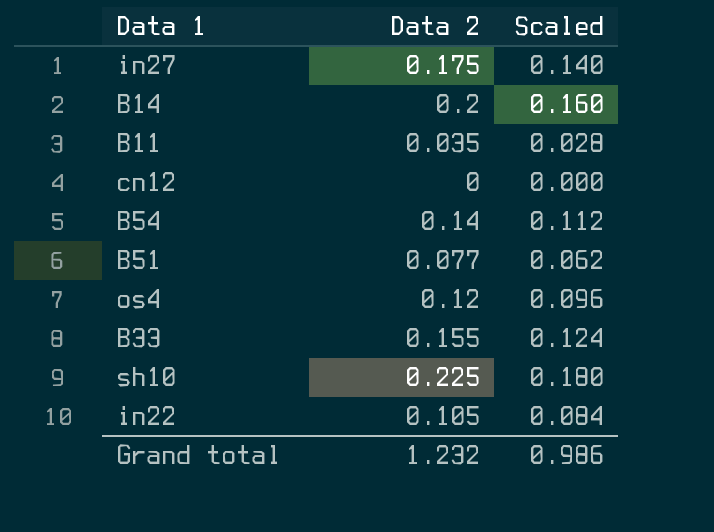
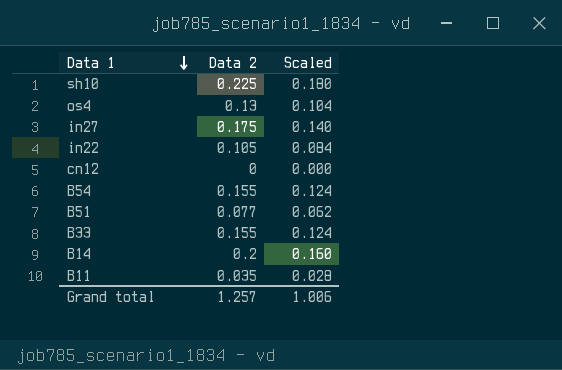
row order: none -> Data 1 descending
os4 | Data 2: 0.12 -> 0.13
os4 | Scaled: 0.096 -> 0.104
B54 | Data 2: 0.14 -> 0.155
B54 | Scaled: 0.112 -> 0.124
Grand total | Data 2: 1.232 -> 1.257
Grand total | Scaled: 0.986 -> 1.006

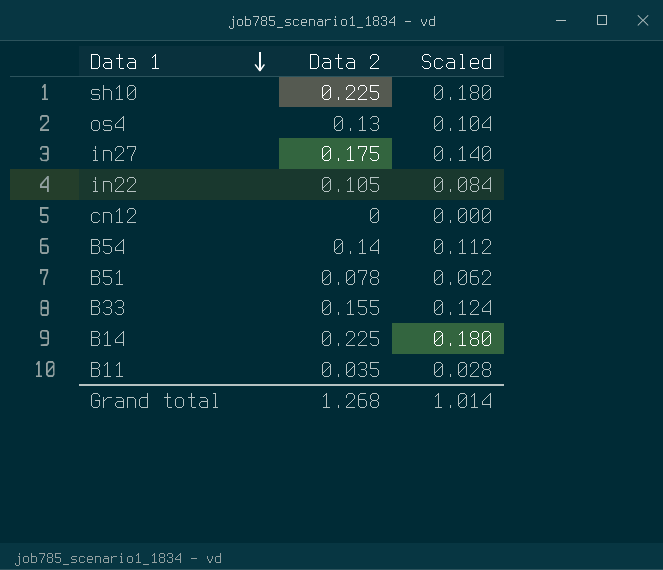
B54 | Data 2: 0.155 -> 0.14
B54 | Scaled: 0.124 -> 0.112
B51 | Data 2: 0.077 -> 0.078
B14 | Data 2: 0.2 -> 0.225
B14 | Scaled: 0.160 -> 0.180
Grand total | Data 2: 1.257 -> 1.268
Grand total | Scaled: 1.006 -> 1.014

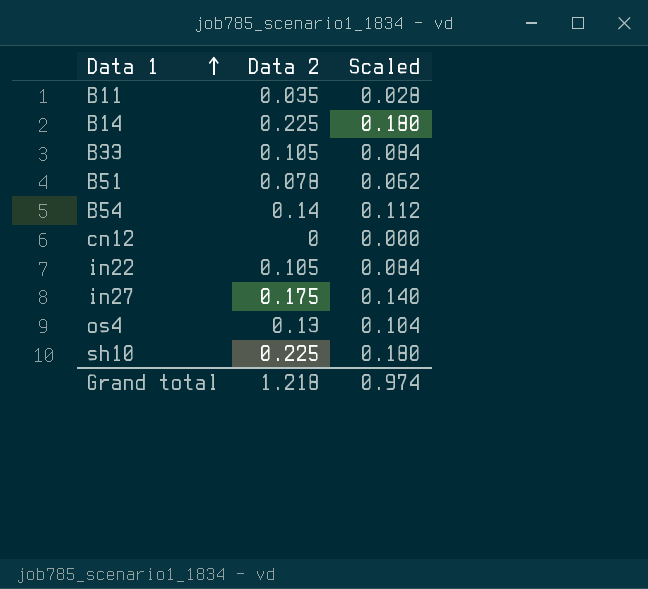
row order: Data 1 descending -> Data 1 ascending
B33 | Data 2: 0.155 -> 0.105
B33 | Scaled: 0.124 -> 0.084
Grand total | Data 2: 1.268 -> 1.218
Grand total | Scaled: 1.014 -> 0.974

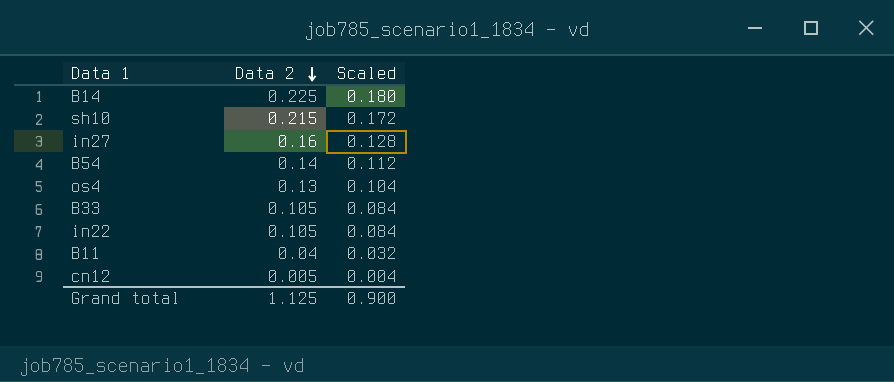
row order: Data 1 ascending -> Data 2 descending
row B51: 0.078 | 0.062 -> none
sh10 | Data 2: 0.225 -> 0.215
sh10 | Scaled: 0.180 -> 0.172
in27 | Data 2: 0.175 -> 0.16
in27 | Scaled: 0.140 -> 0.128
B11 | Data 2: 0.035 -> 0.04
B11 | Scaled: 0.028 -> 0.032
cn12 | Data 2: 0 -> 0.005
cn12 | Scaled: 0.000 -> 0.004
Grand total | Data 2: 1.218 -> 1.125
Grand total | Scaled: 0.974 -> 0.900

